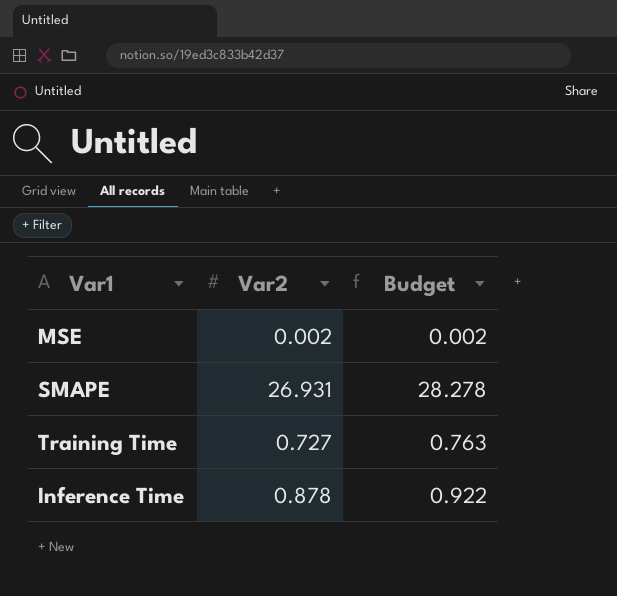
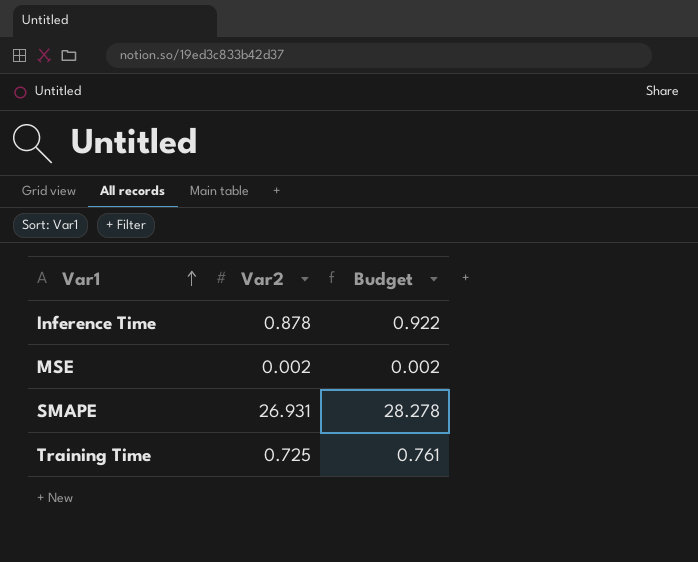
row order: none -> Var1 ascending
Training Time | Var2: 0.727 -> 0.725
Training Time | Budget: 0.763 -> 0.761

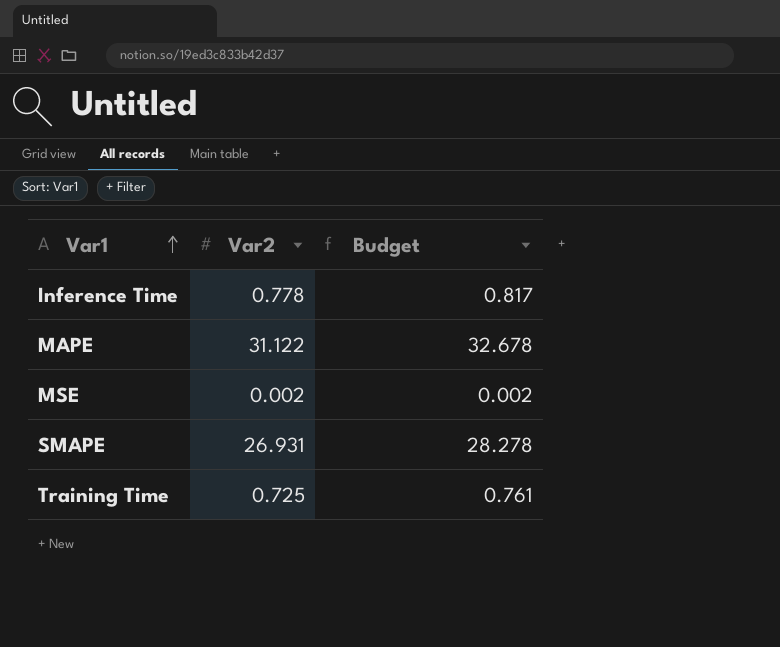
Inference Time | Var2: 0.878 -> 0.778
Inference Time | Budget: 0.922 -> 0.817
row MAPE: none -> 31.122 | 32.678

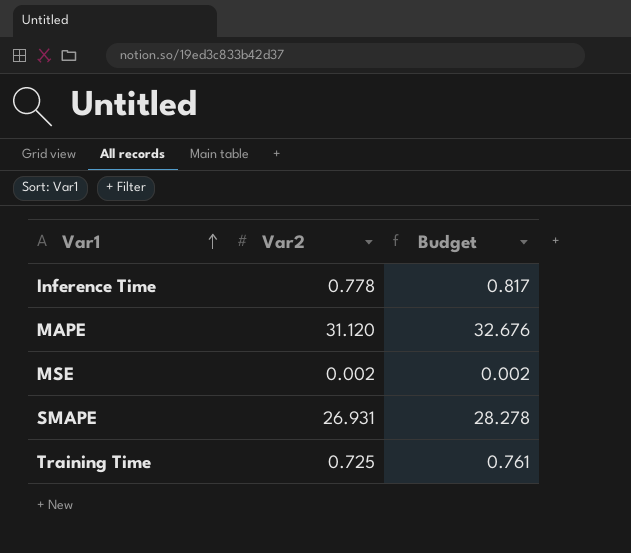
MAPE | Var2: 31.122 -> 31.120
MAPE | Budget: 32.678 -> 32.676

